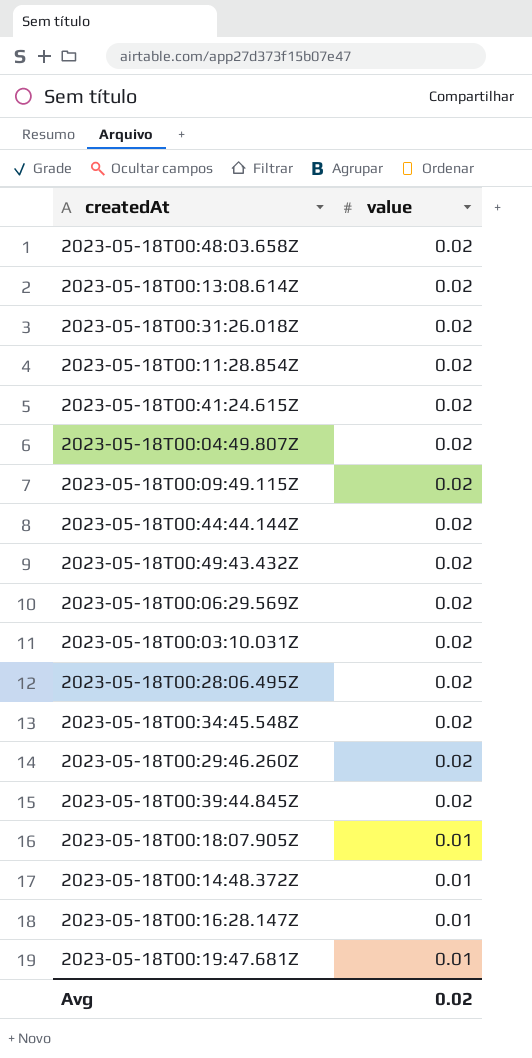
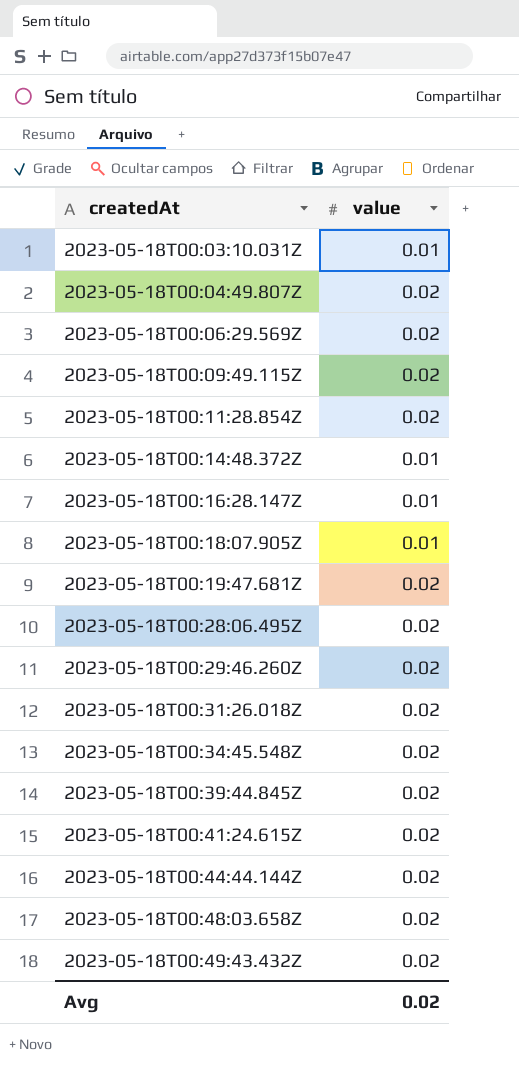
row order: value descending -> createdAt ascending
row 2023-05-18T00:13:08.614Z: 0.02 -> none
2023-05-18T00:03:10.031Z | value: 0.02 -> 0.01
2023-05-18T00:19:47.681Z | value: 0.01 -> 0.02

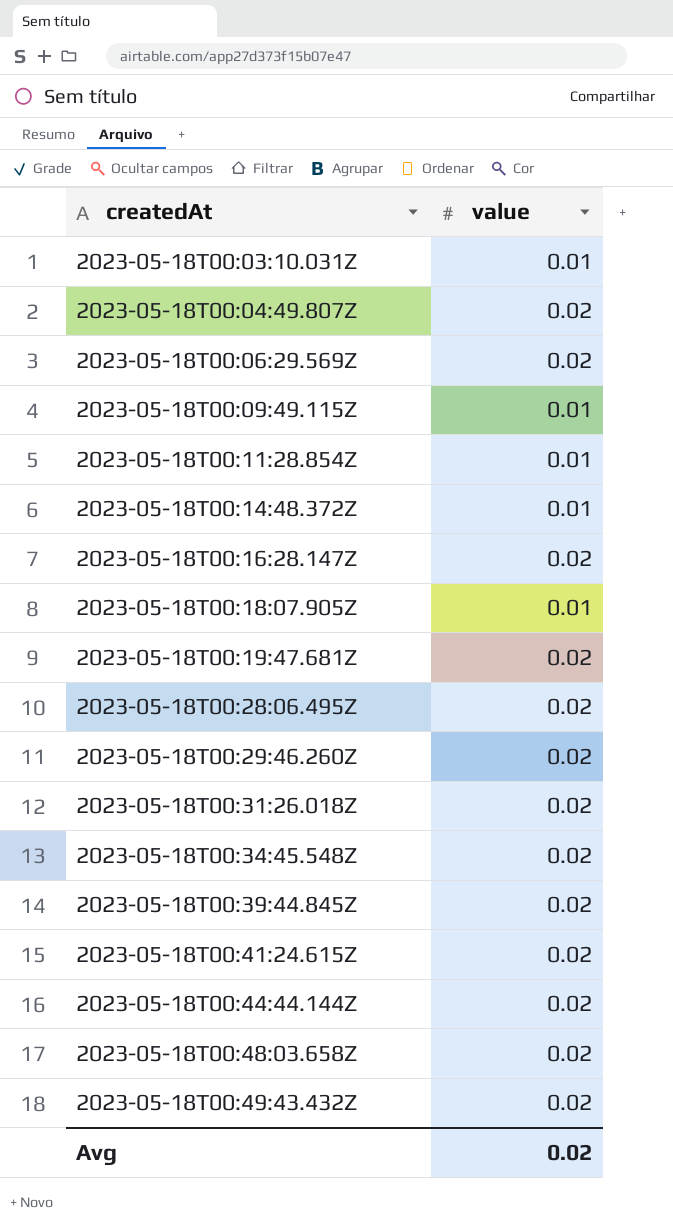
2023-05-18T00:09:49.115Z | value: 0.02 -> 0.01
2023-05-18T00:11:28.854Z | value: 0.02 -> 0.01
2023-05-18T00:16:28.147Z | value: 0.01 -> 0.02

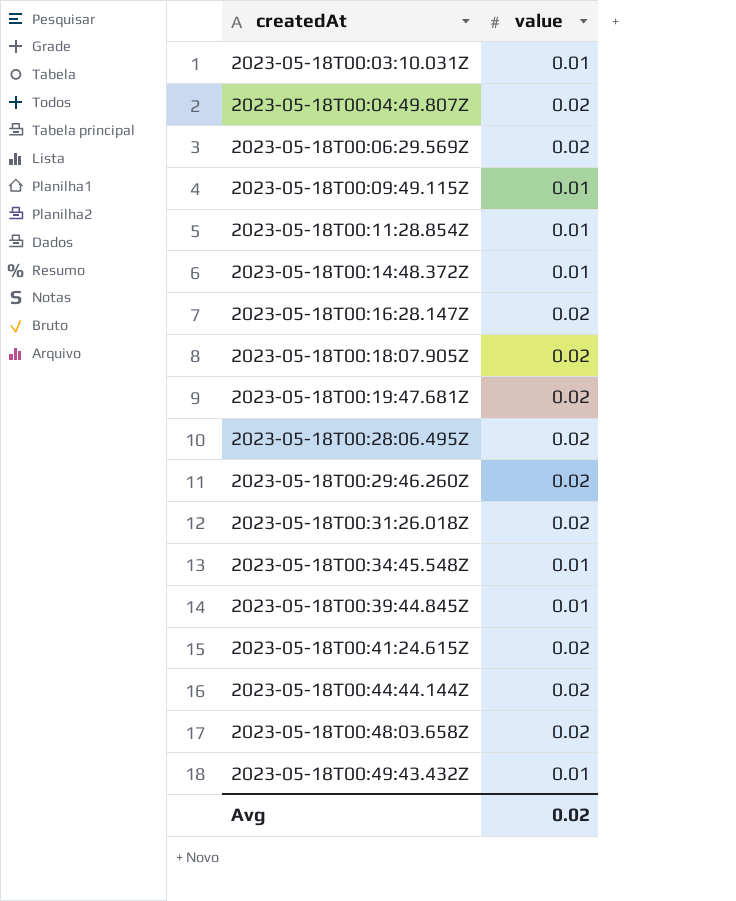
2023-05-18T00:18:07.905Z | value: 0.01 -> 0.02
2023-05-18T00:34:45.548Z | value: 0.02 -> 0.01
2023-05-18T00:39:44.845Z | value: 0.02 -> 0.01
2023-05-18T00:49:43.432Z | value: 0.02 -> 0.01

